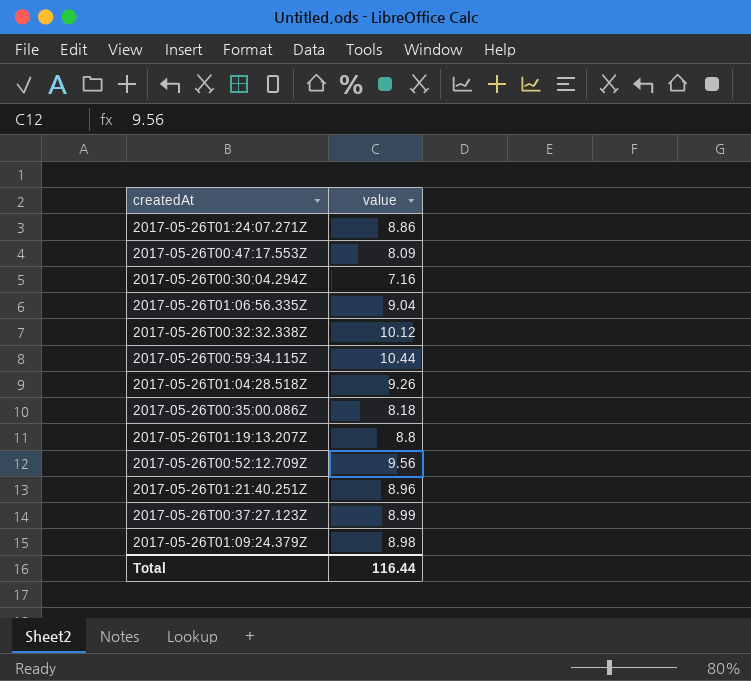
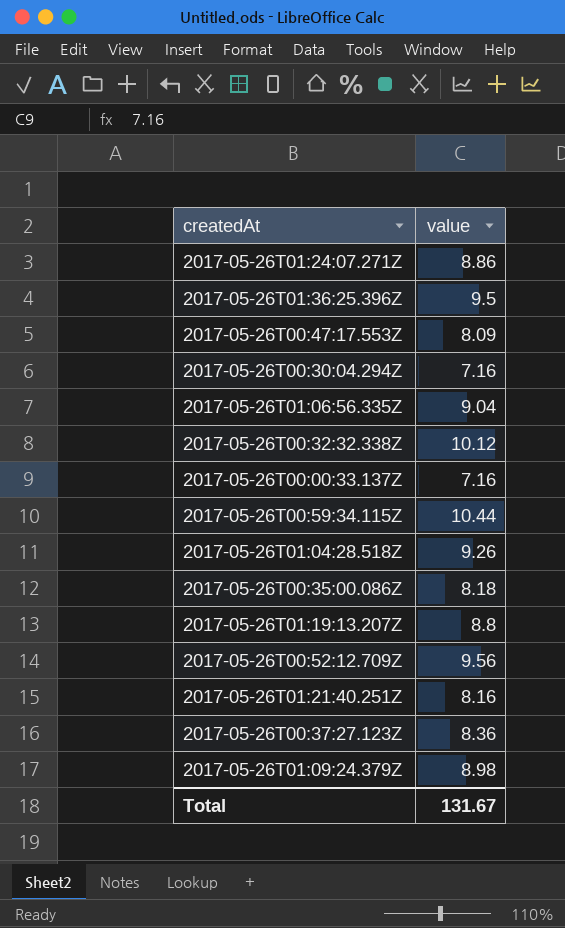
row 2017-05-26T01:36:25.396Z: none -> 9.5
row 2017-05-26T00:00:33.137Z: none -> 7.16
2017-05-26T01:21:40.251Z | value: 8.96 -> 8.16
2017-05-26T00:37:27.123Z | value: 8.99 -> 8.36
Total | value: 116.44 -> 131.67

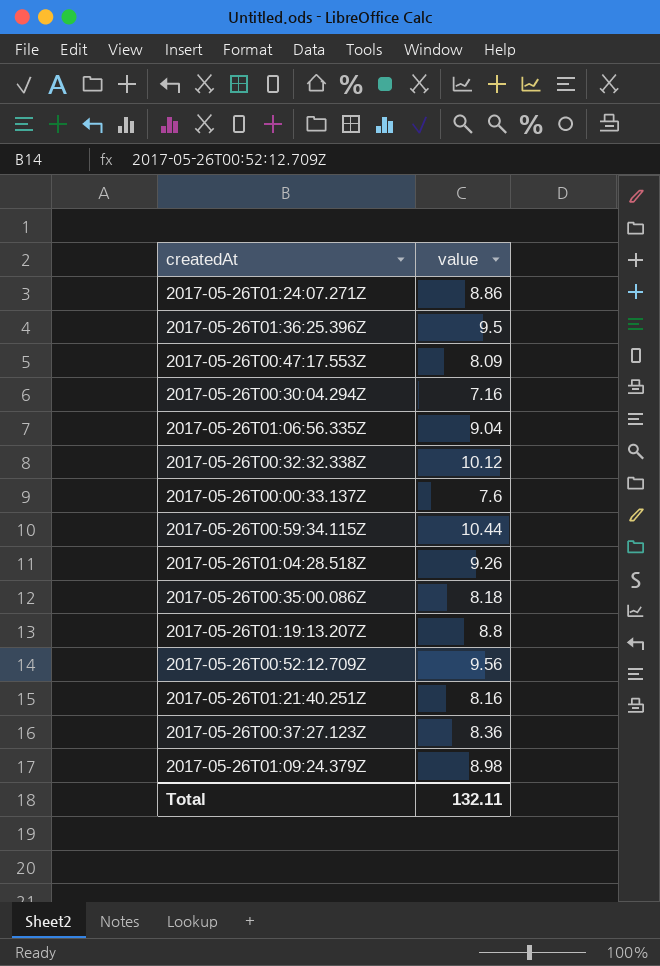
2017-05-26T00:00:33.137Z | value: 7.16 -> 7.6
Total | value: 131.67 -> 132.11

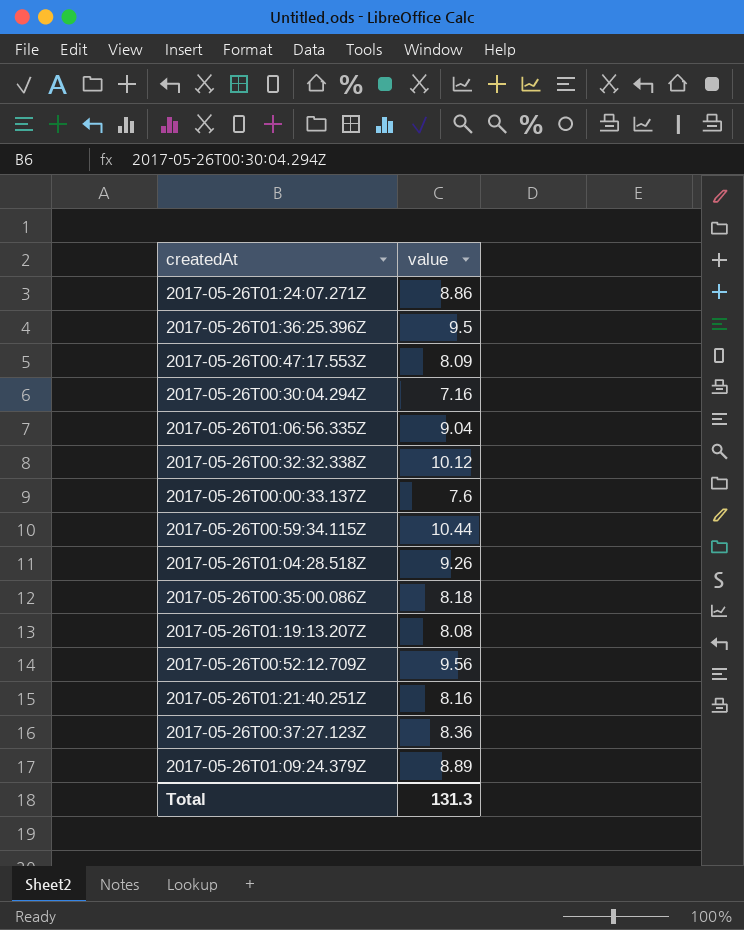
2017-05-26T01:19:13.207Z | value: 8.8 -> 8.08
2017-05-26T01:09:24.379Z | value: 8.98 -> 8.89
Total | value: 132.11 -> 131.3

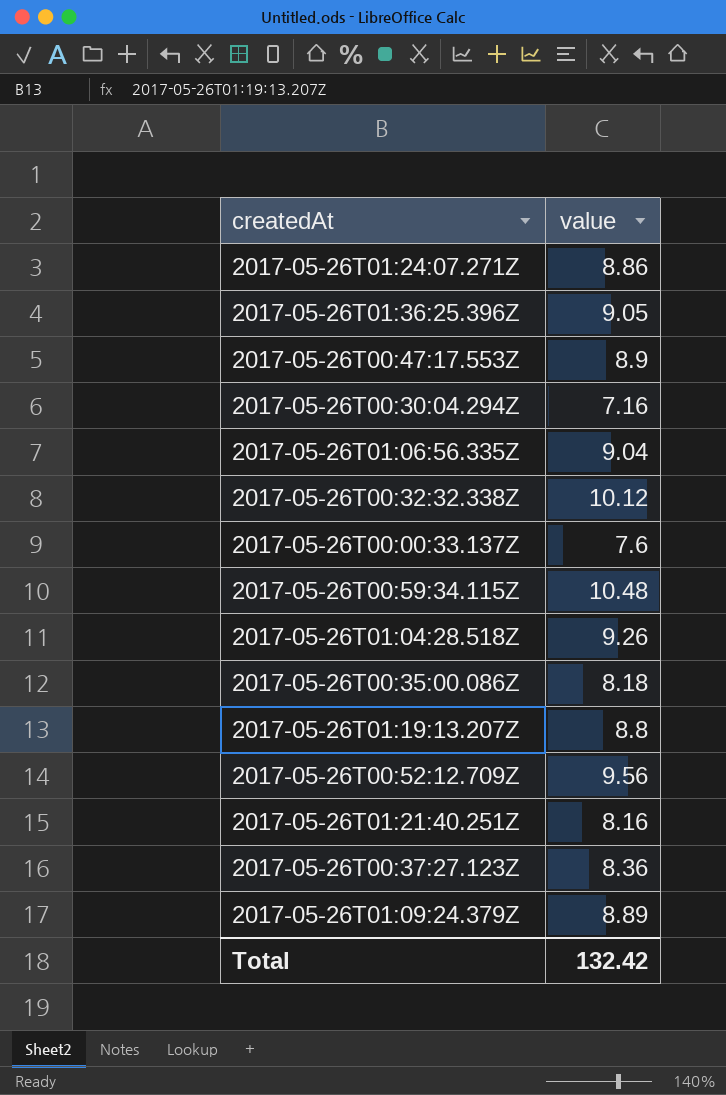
2017-05-26T01:36:25.396Z | value: 9.5 -> 9.05
2017-05-26T00:47:17.553Z | value: 8.09 -> 8.9
2017-05-26T00:59:34.115Z | value: 10.44 -> 10.48
2017-05-26T01:19:13.207Z | value: 8.08 -> 8.8
Total | value: 131.3 -> 132.42

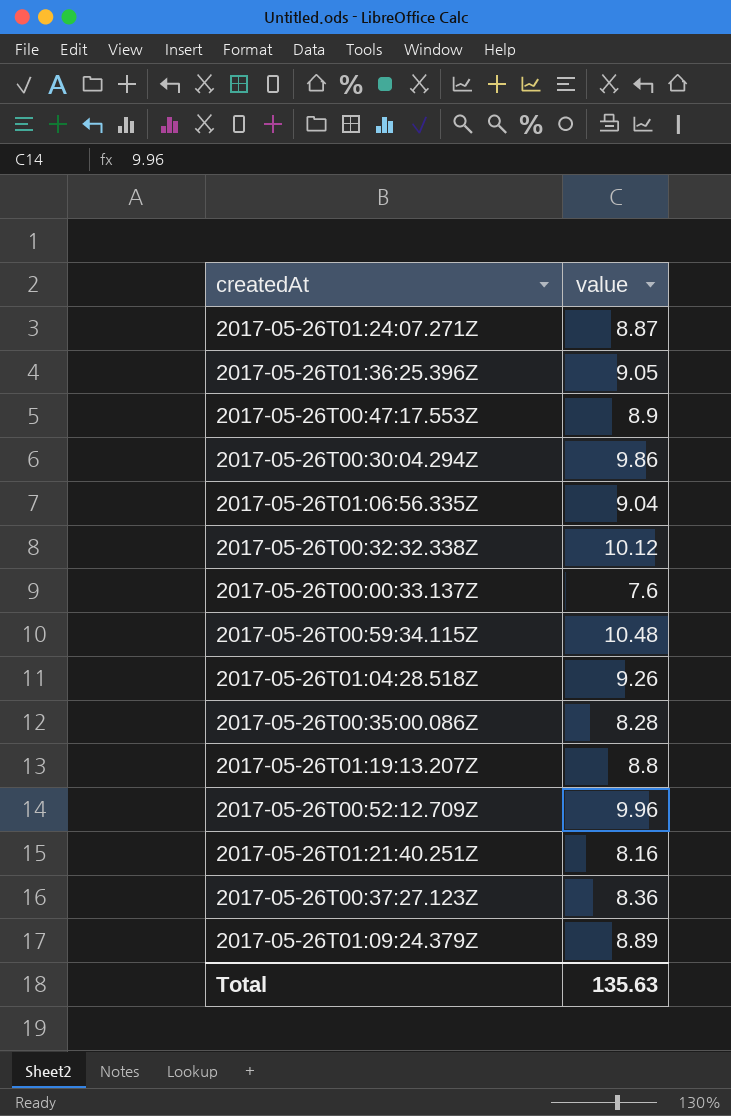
2017-05-26T01:24:07.271Z | value: 8.86 -> 8.87
2017-05-26T00:30:04.294Z | value: 7.16 -> 9.86
2017-05-26T00:35:00.086Z | value: 8.18 -> 8.28
2017-05-26T00:52:12.709Z | value: 9.56 -> 9.96
Total | value: 132.42 -> 135.63

